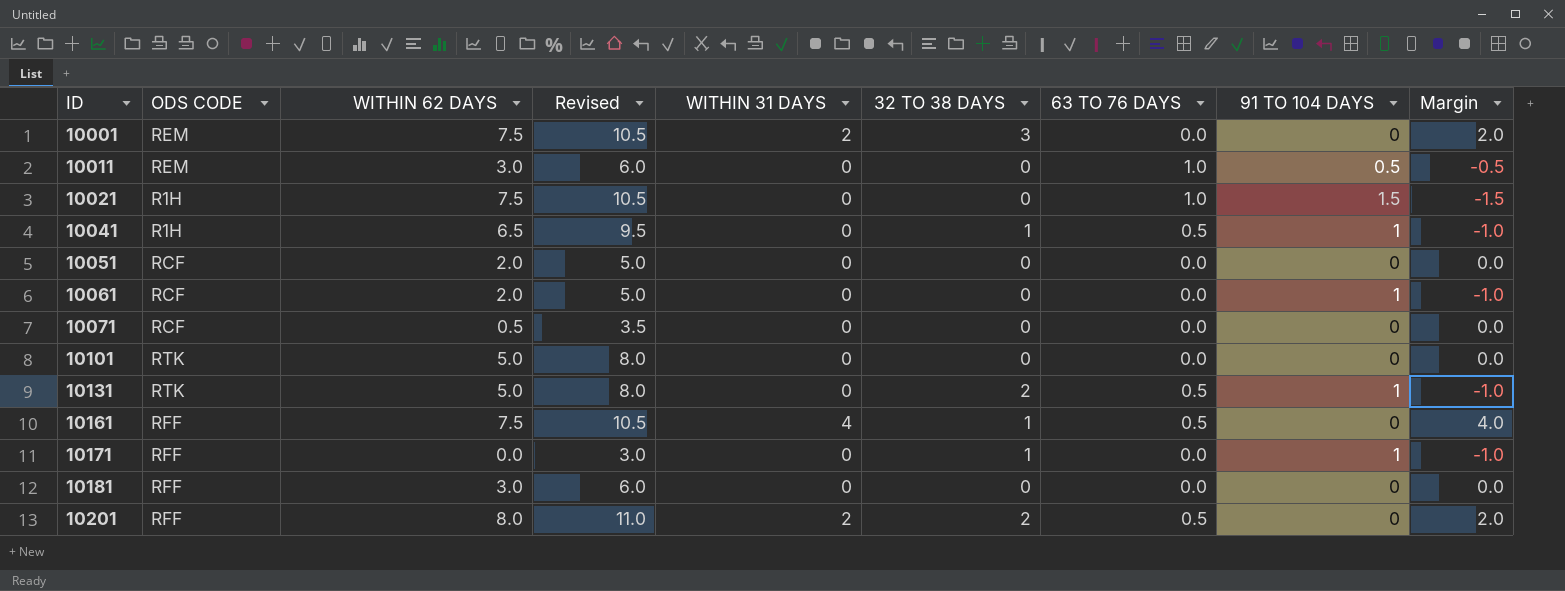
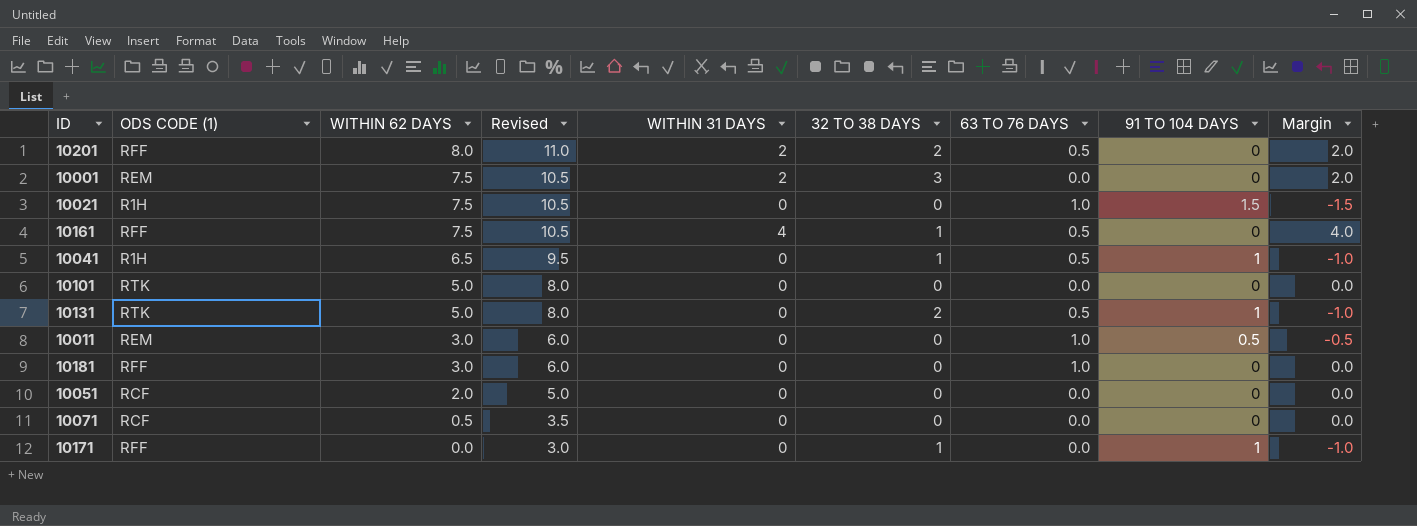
row order: ID ascending -> WITHIN 62 DAYS descending
column name: ODS CODE -> ODS CODE (1)
row 10061: RCF | 2.0 | 5.0 | 0 | 0 | 0.0 | 1 | -1.0 -> none
10181 | 63 TO 76 DAYS: 0.0 -> 1.0

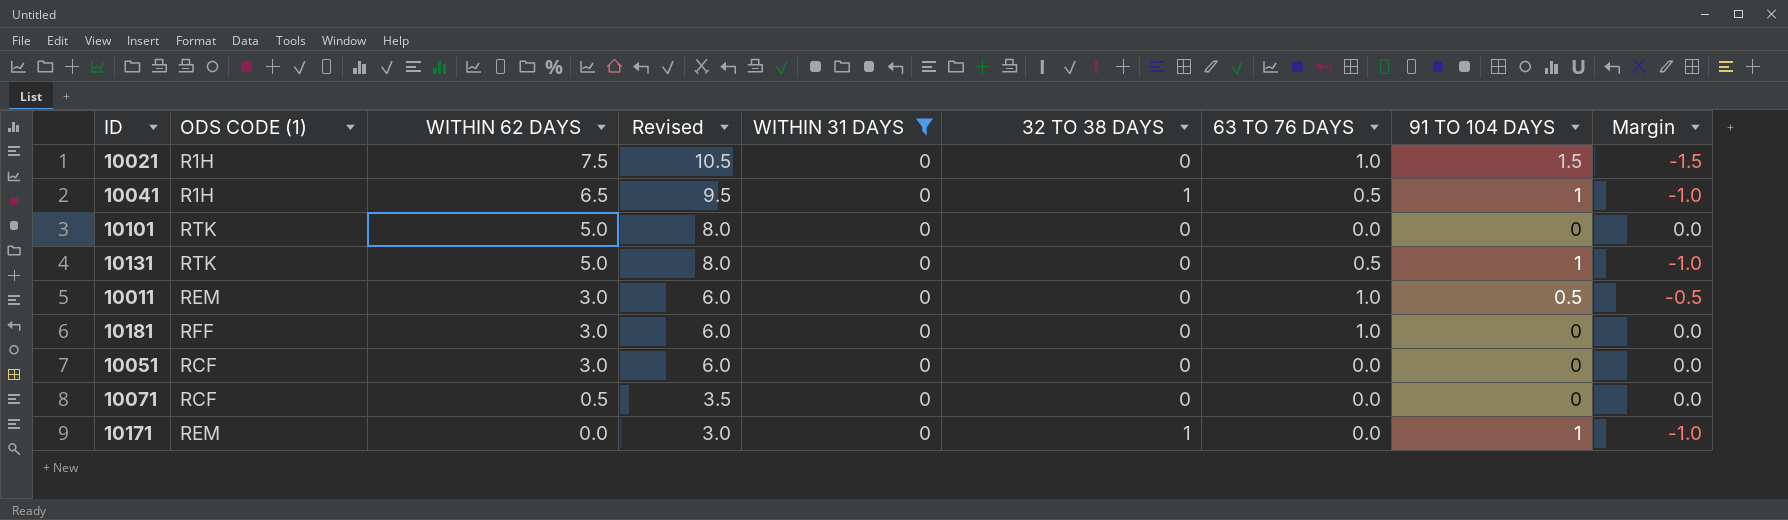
filter: none -> WITHIN 31 DAYS = 0
10131 | 32 TO 38 DAYS: 2 -> 0
10051 | WITHIN 62 DAYS: 2.0 -> 3.0
10051 | Revised: 5.0 -> 6.0
10171 | ODS CODE (1): RFF -> REM

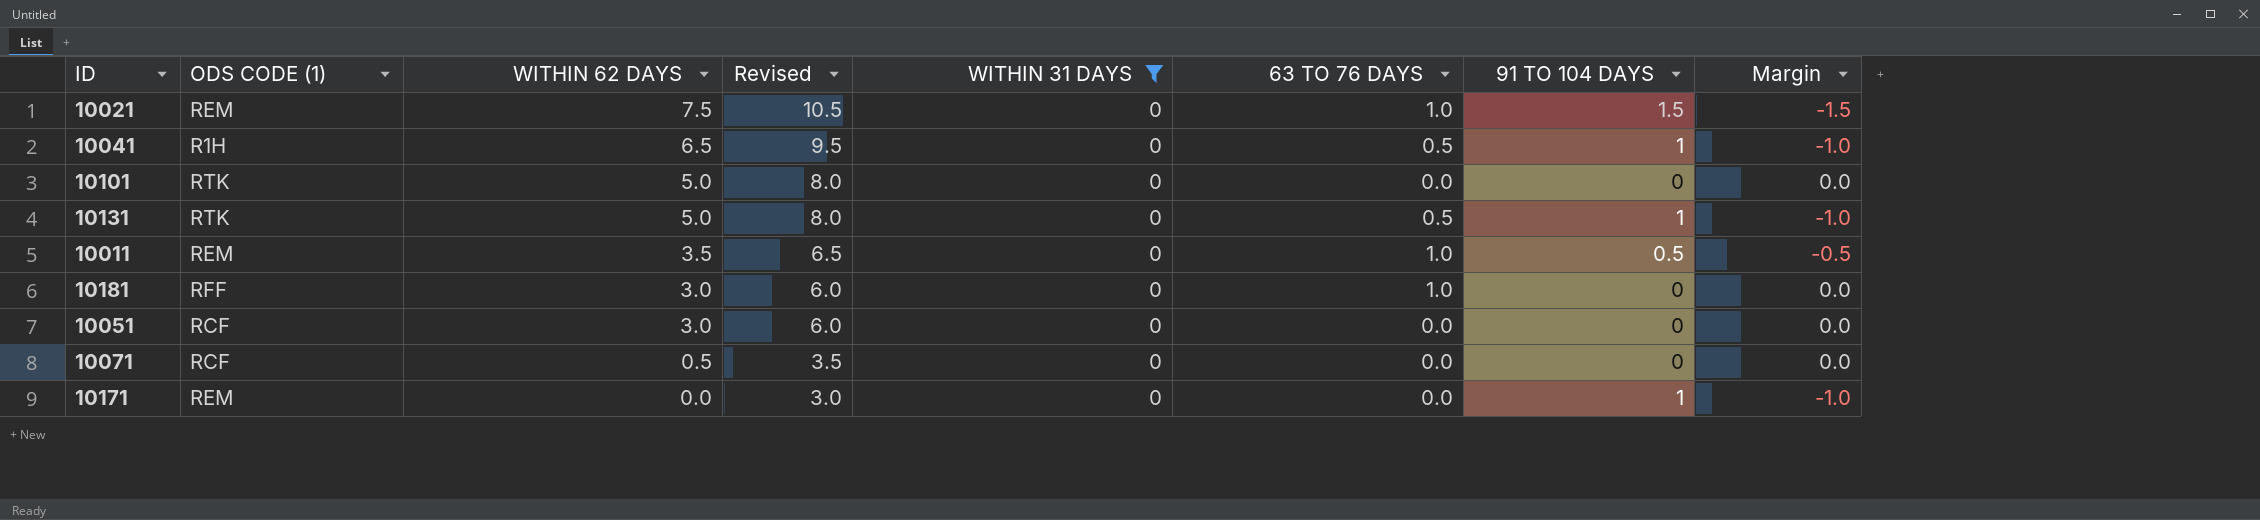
column 32 TO 38 DAYS | position: 6 -> none
10021 | ODS CODE (1): R1H -> REM
10011 | WITHIN 62 DAYS: 3.0 -> 3.5
10011 | Revised: 6.0 -> 6.5

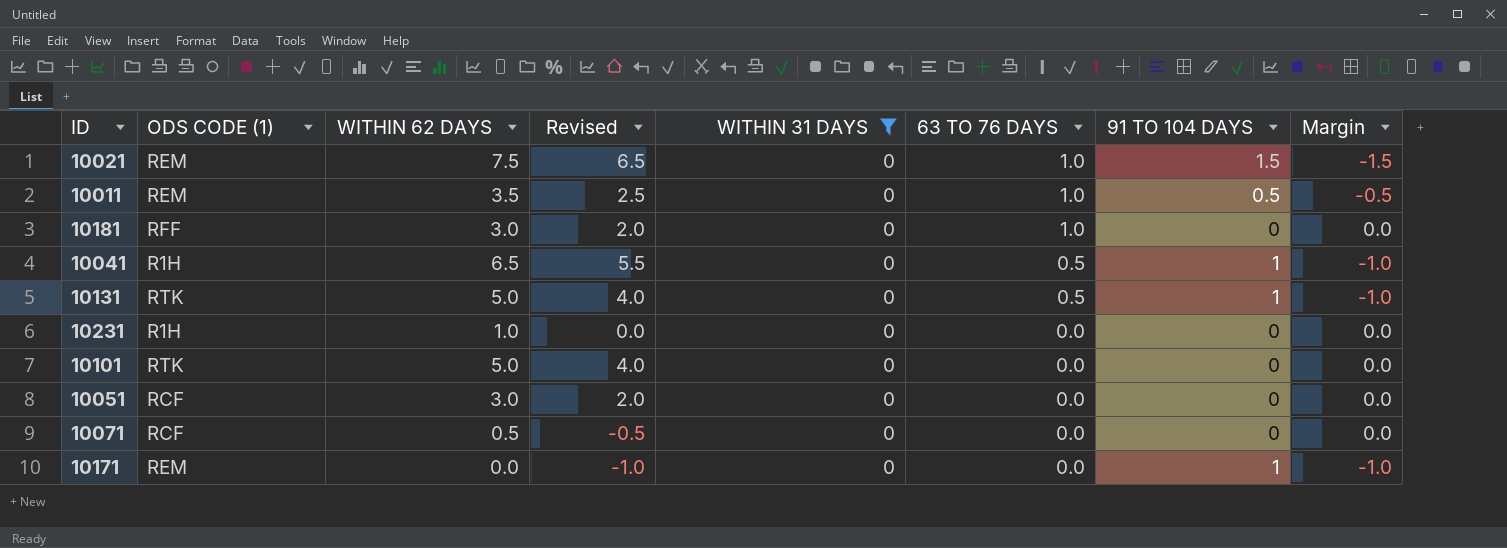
row order: WITHIN 62 DAYS descending -> 63 TO 76 DAYS descending
column Revised | formula: [WITHIN 62 DAYS] + 3 -> [WITHIN 62 DAYS] - 1
row 10231: none -> R1H | 1.0 | 0.0 | 0 | 0.0 | 0 | 0.0

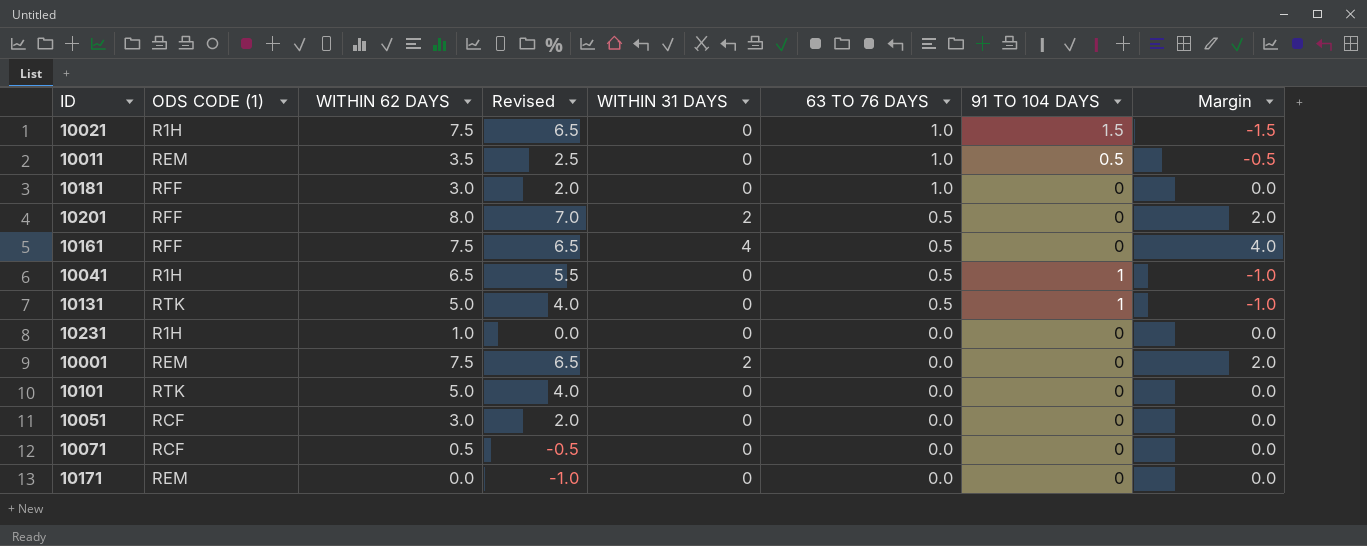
filter: WITHIN 31 DAYS = 0 -> none
10021 | ODS CODE (1): REM -> R1H
10171 | 91 TO 104 DAYS: 1 -> 0
10171 | Margin: -1.0 -> 0.0

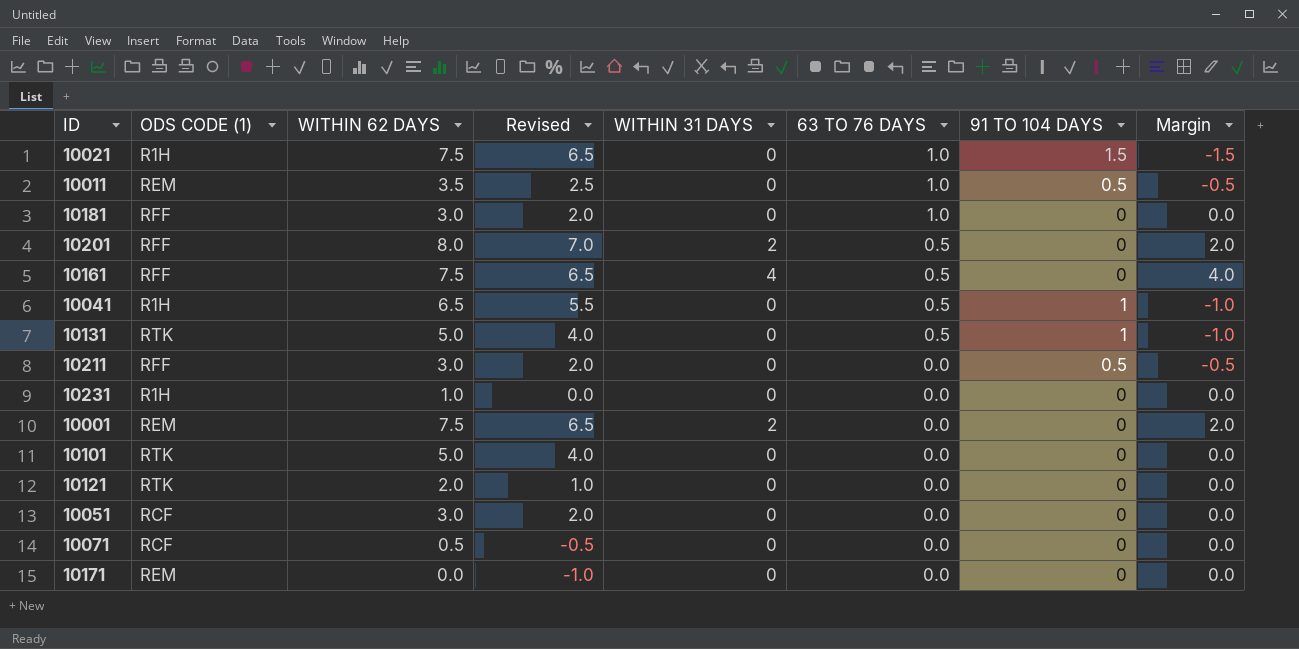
row 10211: none -> RFF | 3.0 | 2.0 | 0 | 0.0 | 0.5 | -0.5
row 10121: none -> RTK | 2.0 | 1.0 | 0 | 0.0 | 0 | 0.0

